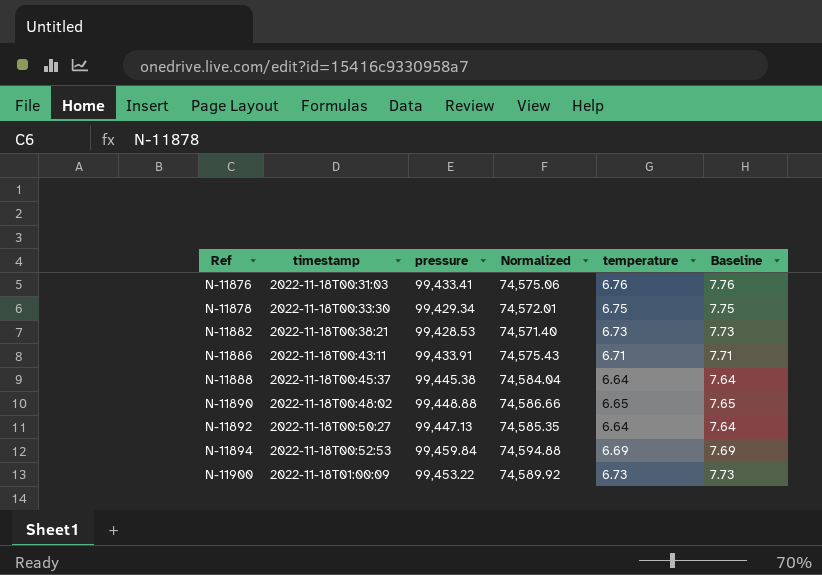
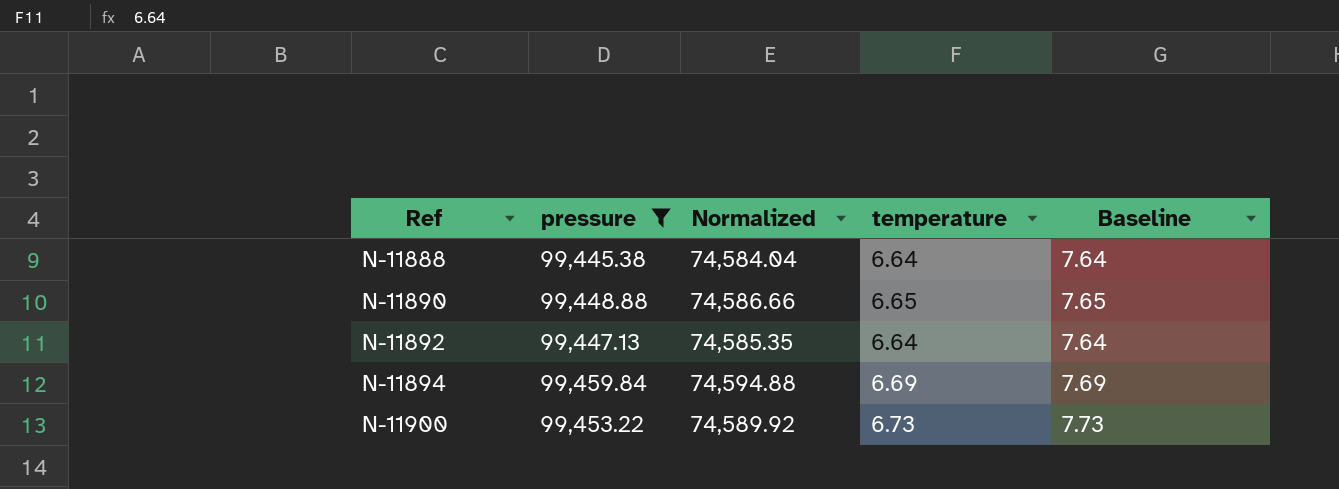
filter: none -> pressure >= 99,445.38
column timestamp | position: 2 -> none

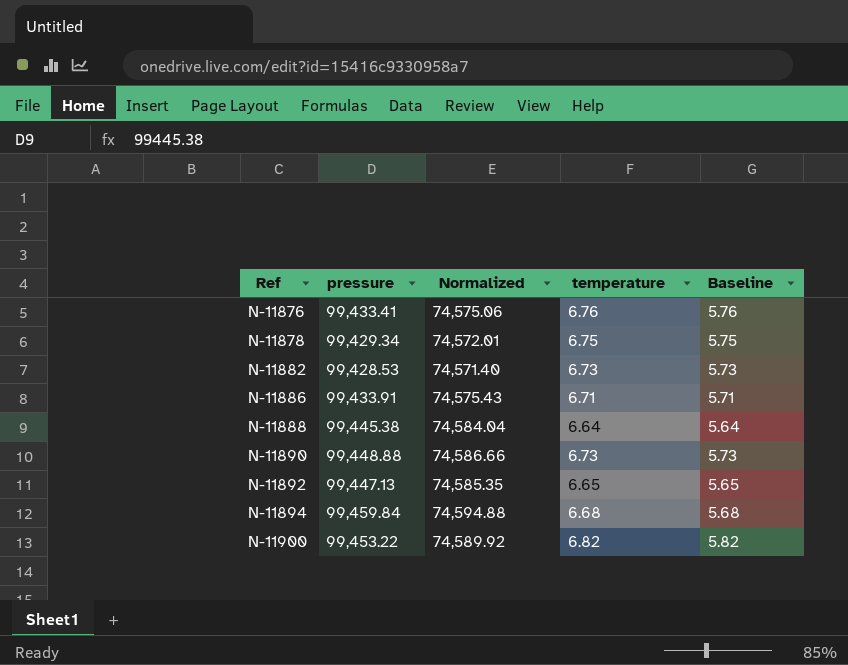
filter: pressure >= 99,445.38 -> none
column Baseline | formula: [temperature] + 1 -> [temperature] - 1
N-11890 | temperature: 6.65 -> 6.73
N-11892 | temperature: 6.64 -> 6.65
N-11894 | temperature: 6.69 -> 6.68
N-11900 | temperature: 6.73 -> 6.82

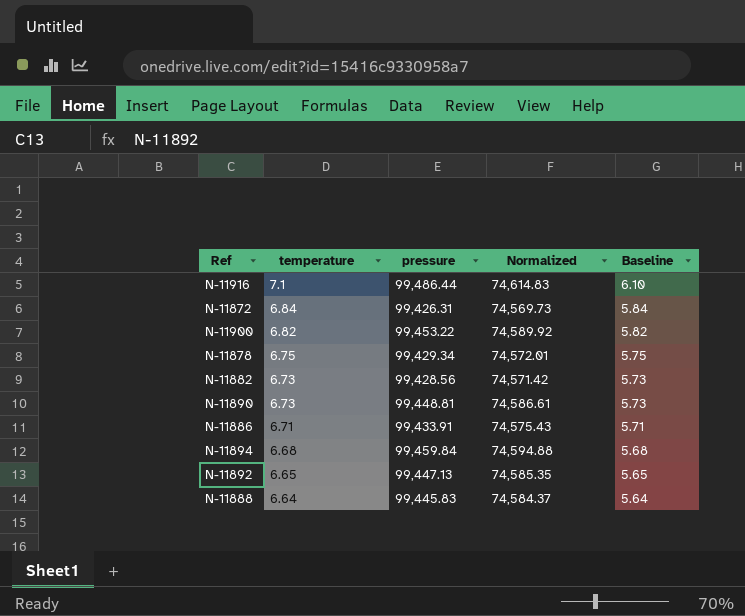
row order: Ref ascending -> temperature descending
column temperature | position: 4 -> 2
row N-11876: 99,433.41 | 74,575.06 | 6.76 | 5.76 -> none
row N-11916: none -> 7.1 | 99,486.44 | 74,614.83 | 6.10
row N-11872: none -> 6.84 | 99,426.31 | 74,569.73 | 5.84
N-11882 | pressure: 99,428.53 -> 99,428.56
N-11882 | Normalized: 74,571.40 -> 74,571.42
N-11890 | pressure: 99,448.88 -> 99,448.81
N-11890 | Normalized: 74,586.66 -> 74,586.61
N-11888 | pressure: 99,445.38 -> 99,445.83
N-11888 | Normalized: 74,584.04 -> 74,584.37

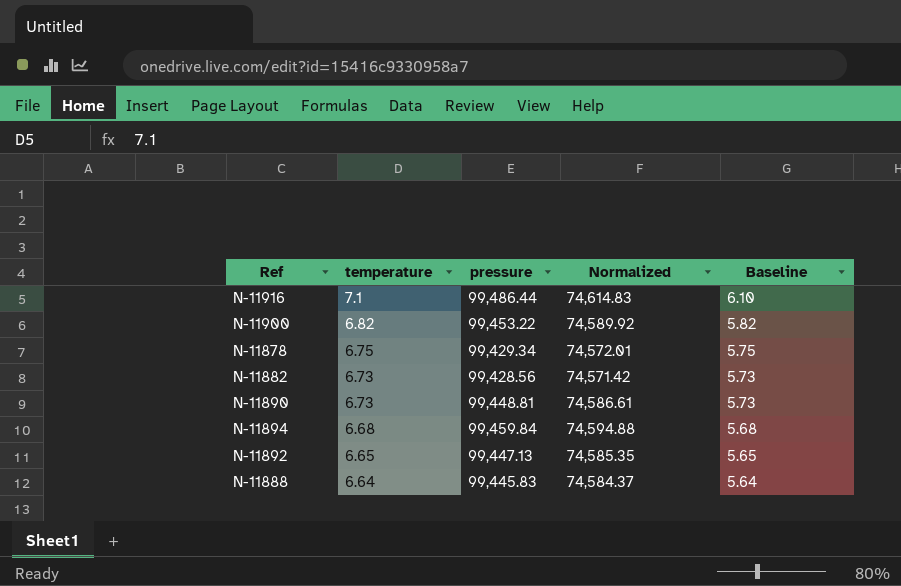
row N-11872: 6.84 | 99,426.31 | 74,569.73 | 5.84 -> none
row N-11886: 6.71 | 99,433.91 | 74,575.43 | 5.71 -> none

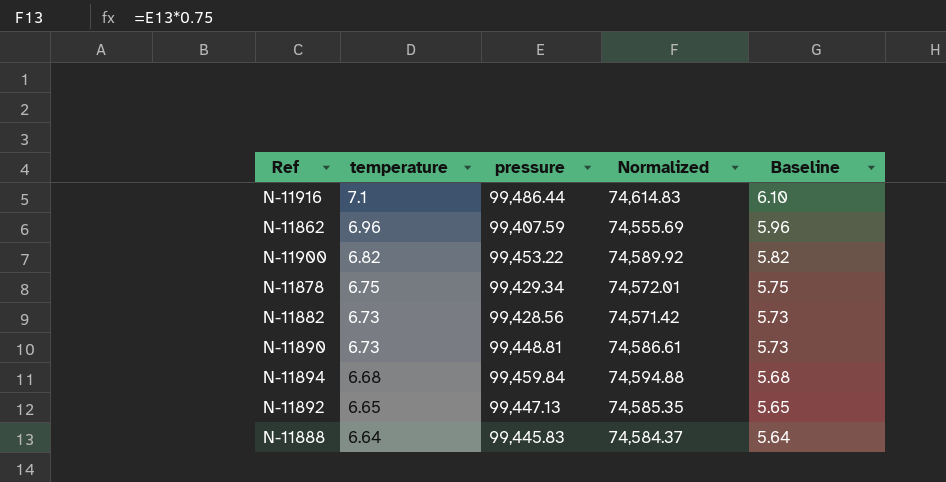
row N-11862: none -> 6.96 | 99,407.59 | 74,555.69 | 5.96

